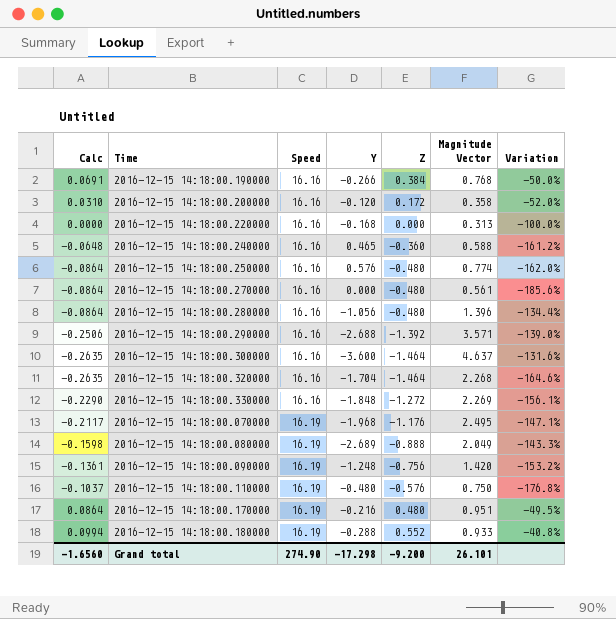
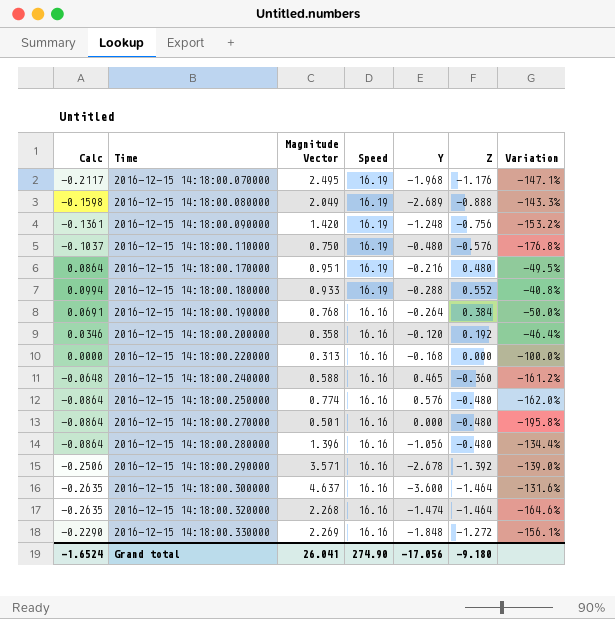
row order: Speed ascending -> Time ascending
column Magnitude Vector | position: 6 -> 3
2016-12-15 14:18:00.190000 | Y: -0.266 -> -0.264
2016-12-15 14:18:00.200000 | Calc: 0.0310 -> 0.0346
2016-12-15 14:18:00.200000 | Z: 0.172 -> 0.192
2016-12-15 14:18:00.200000 | Variation: -52.0% -> -46.4%
2016-12-15 14:18:00.270000 | Magnitude Vector: 0.561 -> 0.501
2016-12-15 14:18:00.270000 | Variation: -185.6% -> -195.8%
2016-12-15 14:18:00.290000 | Y: -2.688 -> -2.678
2016-12-15 14:18:00.320000 | Y: -1.704 -> -1.474
Grand total | Calc: -1.6560 -> -1.6524
Grand total | Magnitude Vector: 26.101 -> 26.041
Grand total | Y: -17.298 -> -17.056
Grand total | Z: -9.200 -> -9.180

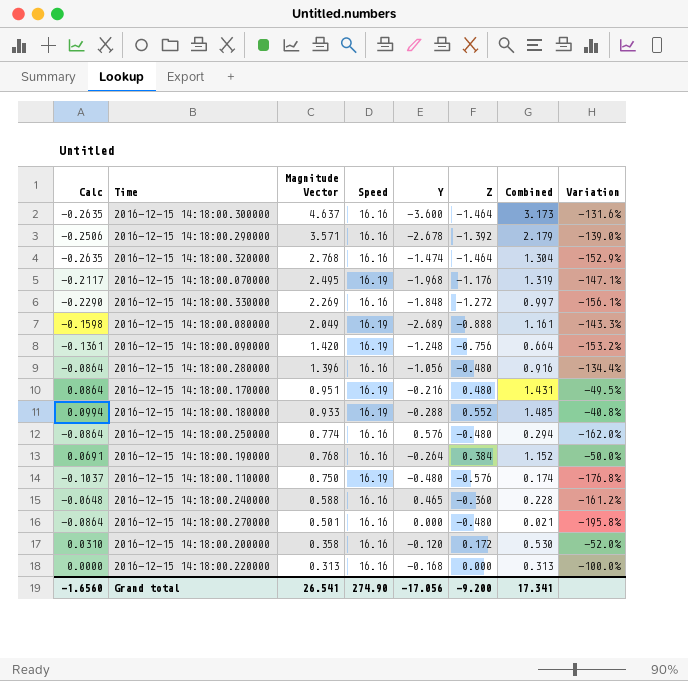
row order: Time ascending -> Magnitude Vector descending
column Combined | formula: none -> [Magnitude Vector] + [Z]
2016-12-15 14:18:00.320000 | Magnitude Vector: 2.268 -> 2.768
2016-12-15 14:18:00.320000 | Variation: -164.6% -> -152.9%
2016-12-15 14:18:00.200000 | Calc: 0.0346 -> 0.0310
2016-12-15 14:18:00.200000 | Z: 0.192 -> 0.172
2016-12-15 14:18:00.200000 | Variation: -46.4% -> -52.0%
Grand total | Calc: -1.6524 -> -1.6560
Grand total | Magnitude Vector: 26.041 -> 26.541
Grand total | Z: -9.180 -> -9.200

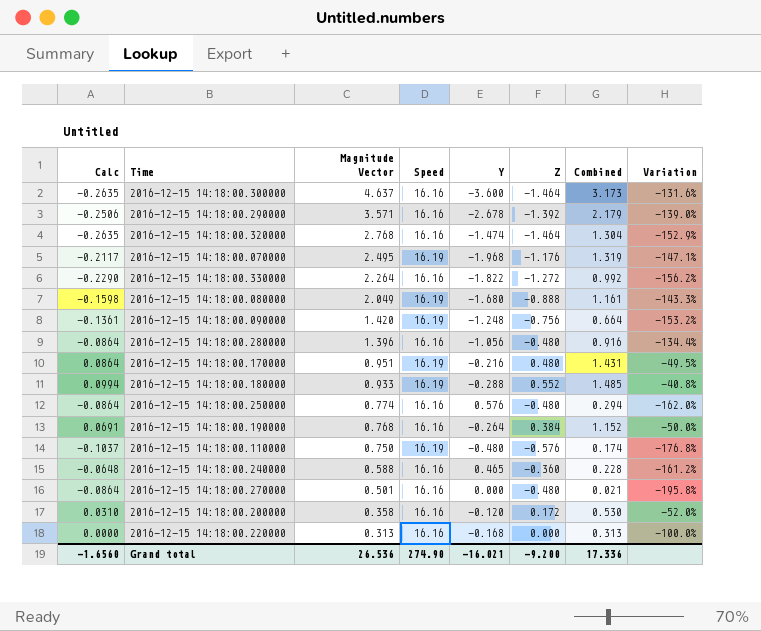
2016-12-15 14:18:00.330000 | Magnitude Vector: 2.269 -> 2.264
2016-12-15 14:18:00.330000 | Y: -1.848 -> -1.822
2016-12-15 14:18:00.330000 | Combined: 0.997 -> 0.992
2016-12-15 14:18:00.330000 | Variation: -156.1% -> -156.2%
2016-12-15 14:18:00.080000 | Y: -2.689 -> -1.680
Grand total | Magnitude Vector: 26.541 -> 26.536
Grand total | Y: -17.056 -> -16.021
Grand total | Combined: 17.341 -> 17.336

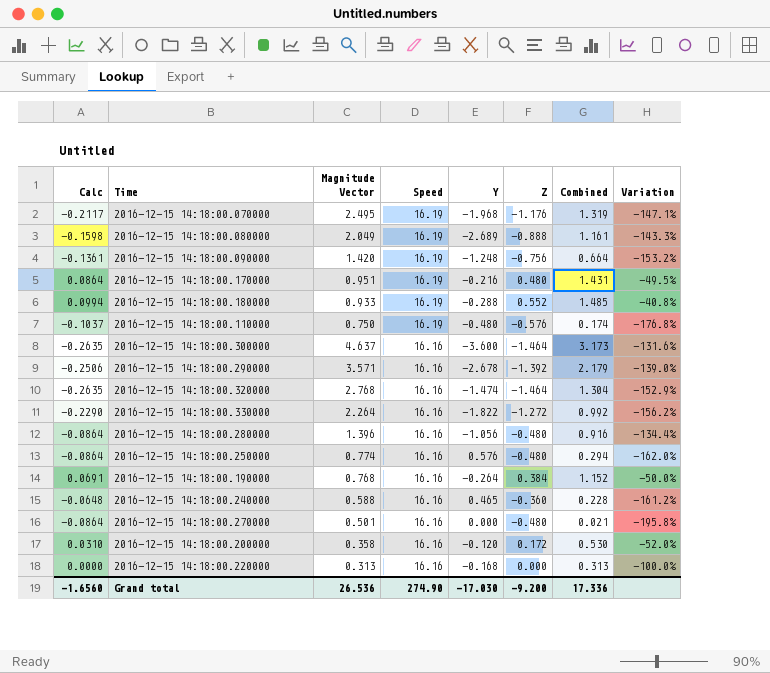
row order: Magnitude Vector descending -> Speed descending
2016-12-15 14:18:00.080000 | Y: -1.680 -> -2.689
Grand total | Y: -16.021 -> -17.030

